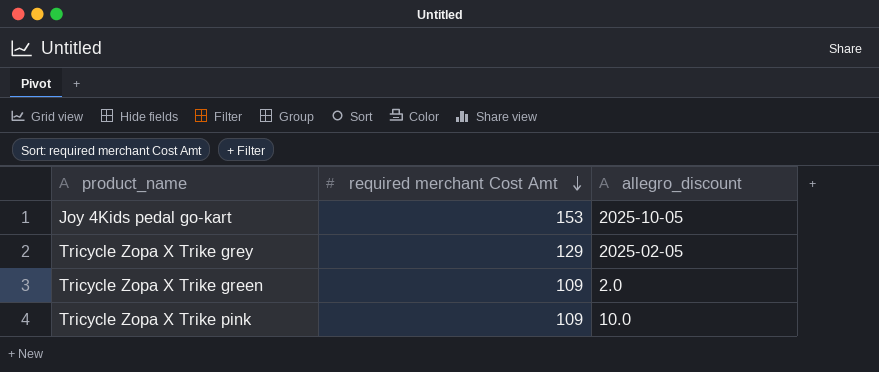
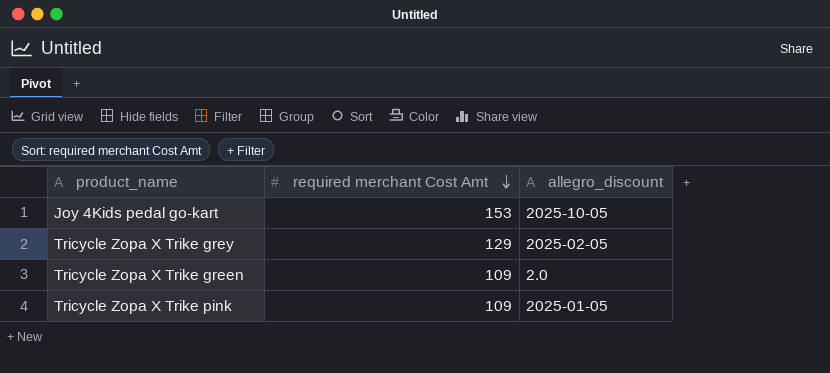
Tricycle Zopa X Trike pink | allegro_discount: 10.0 -> 2025-01-05

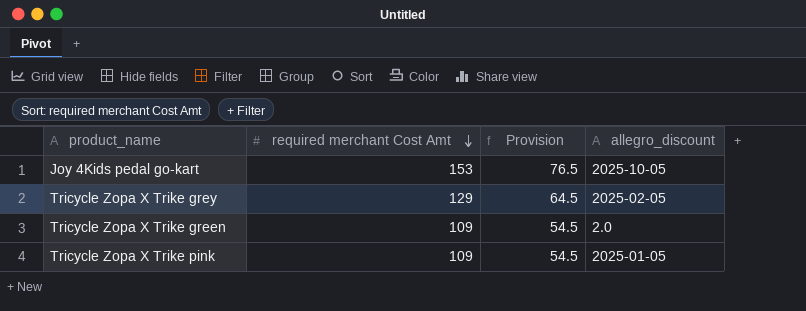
column Provision | formula: none -> [required merchant Cost Amt] * 0.5

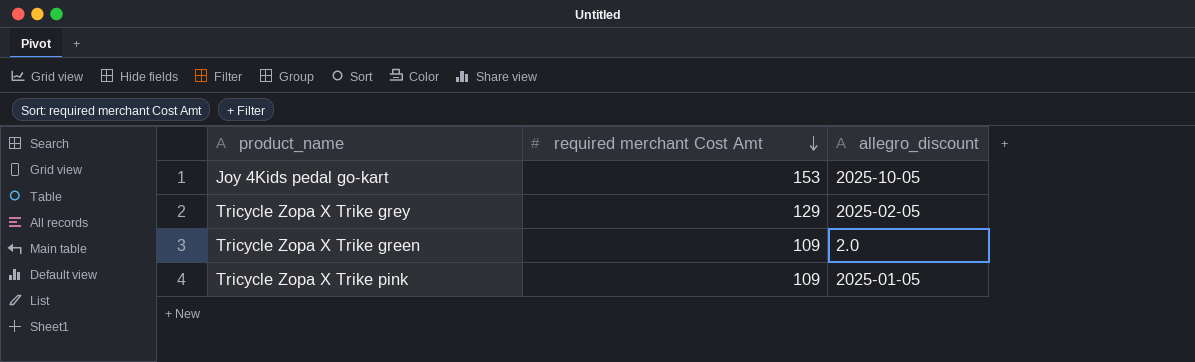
column Provision | formula: [required merchant Cost Amt] * 0.5 -> none

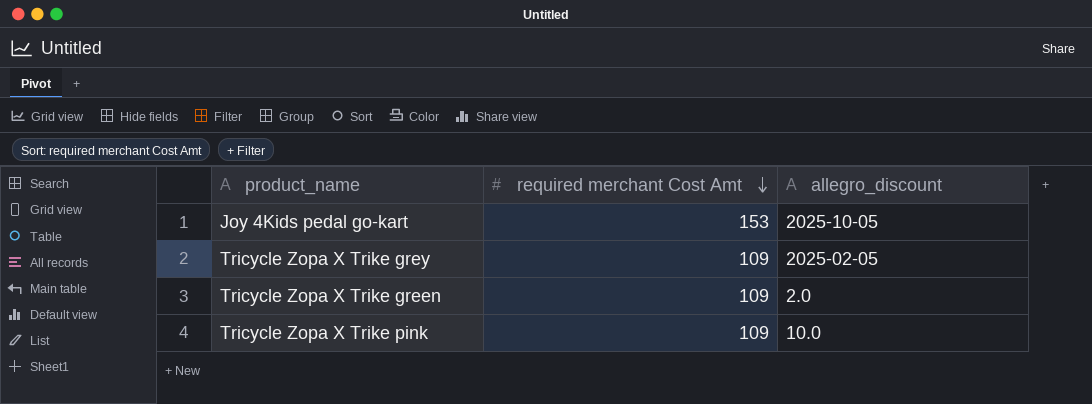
Tricycle Zopa X Trike grey | required merchant Cost Amt: 129 -> 109
Tricycle Zopa X Trike pink | allegro_discount: 2025-01-05 -> 10.0

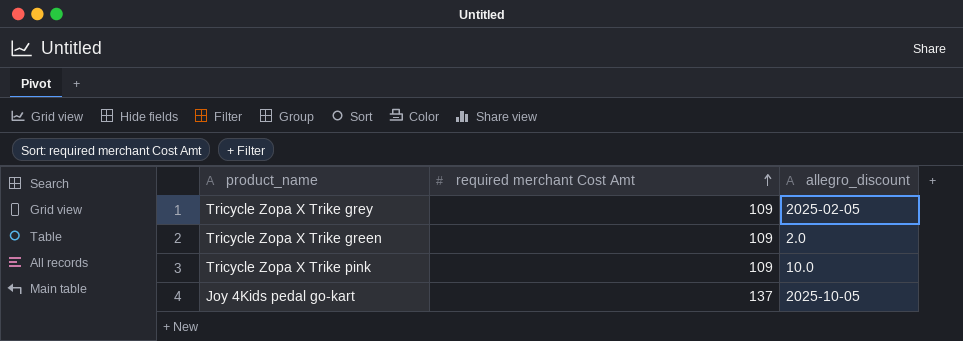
row order: required merchant Cost Amt descending -> required merchant Cost Amt ascending
Joy 4Kids pedal go-kart | required merchant Cost Amt: 153 -> 137

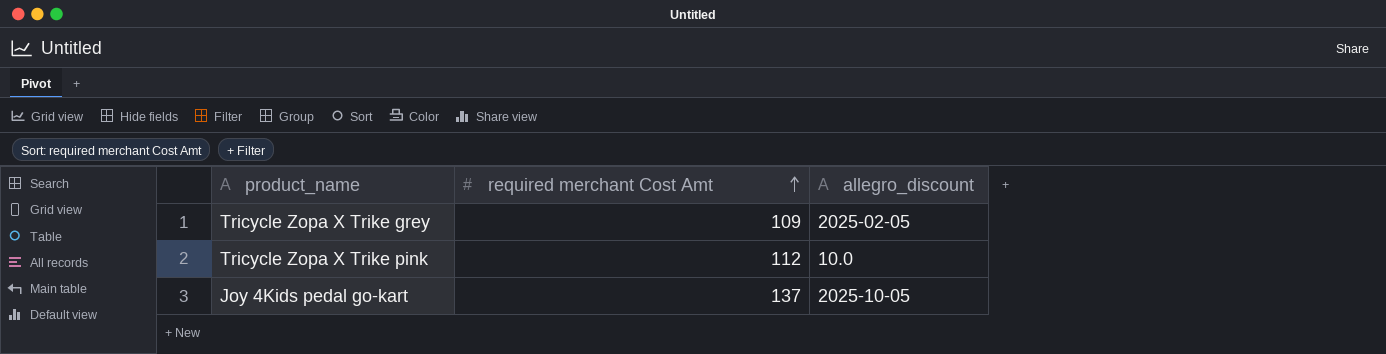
row Tricycle Zopa X Trike green: 109 | 2.0 -> none
Tricycle Zopa X Trike pink | required merchant Cost Amt: 109 -> 112

